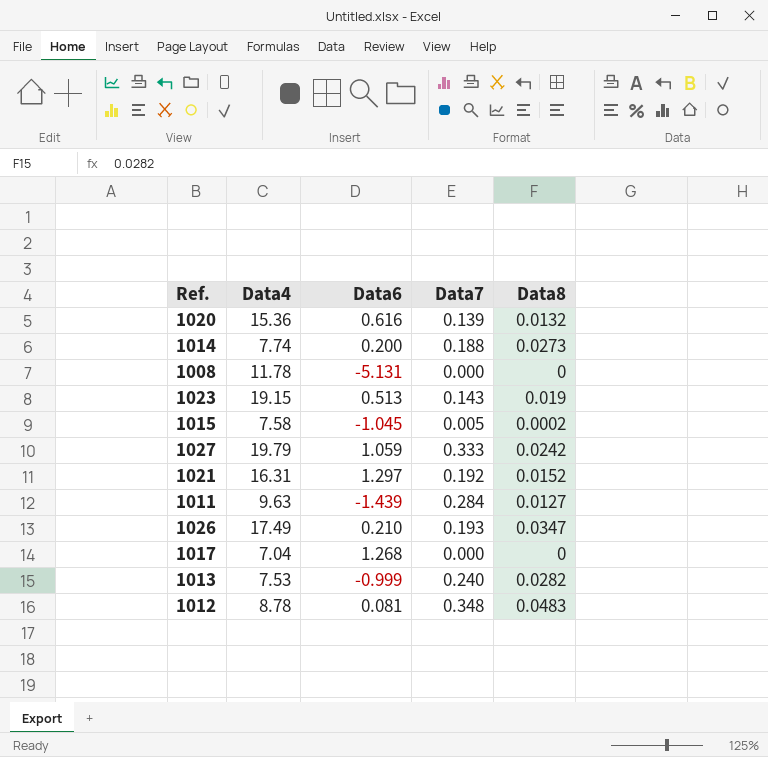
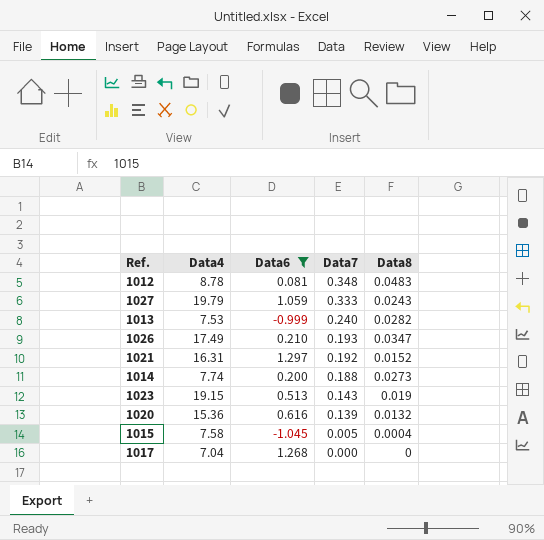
filter: none -> Data6 >= -1.045
row order: none -> Data7 descending
1027 | Data8: 0.0242 -> 0.0243
1015 | Data8: 0.0002 -> 0.0004

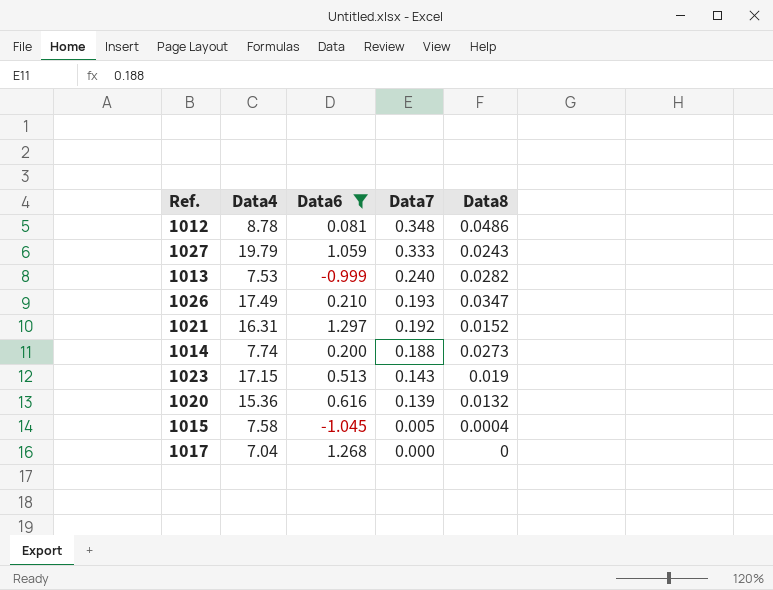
1012 | Data8: 0.0483 -> 0.0486
1023 | Data4: 19.15 -> 17.15

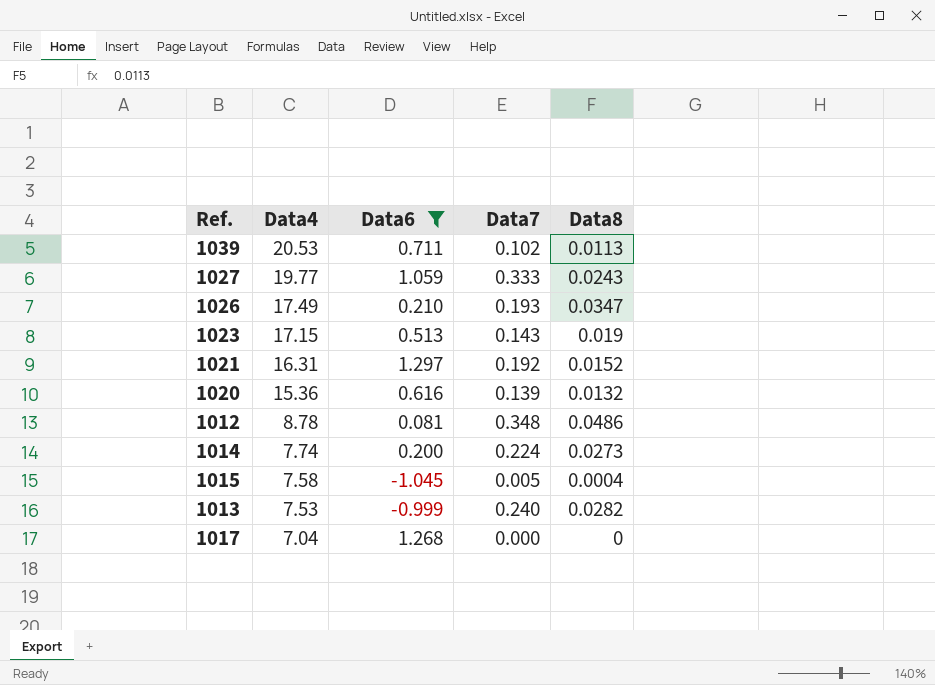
row order: Data7 descending -> Data4 descending
row 1039: none -> 20.53 | 0.711 | 0.102 | 0.0113
1027 | Data4: 19.79 -> 19.77
1014 | Data7: 0.188 -> 0.224

